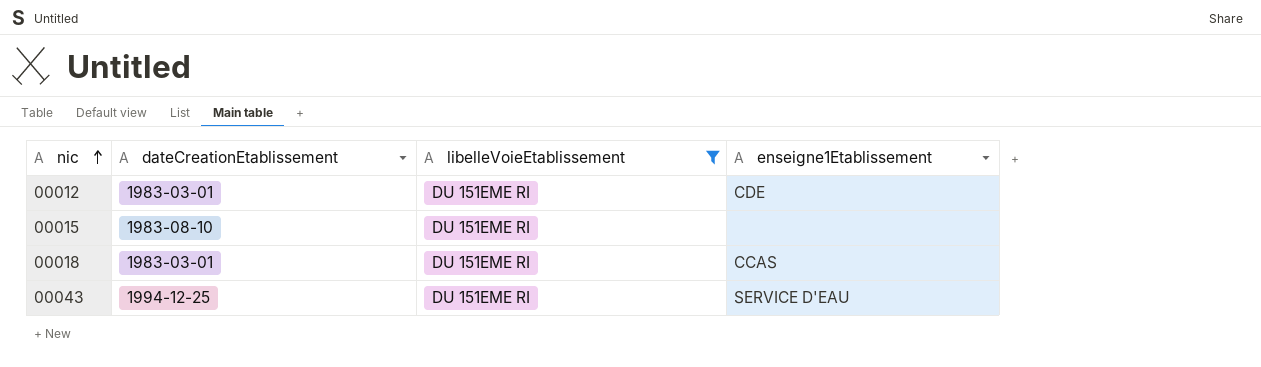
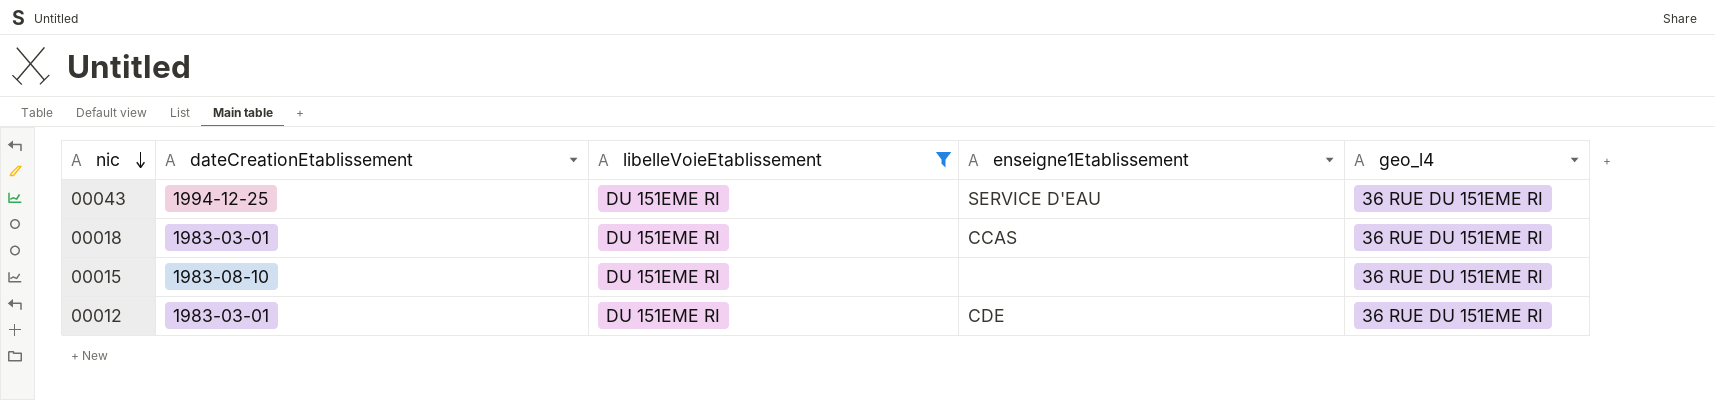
row order: nic ascending -> nic descending
column geo_l4 | position: none -> 5

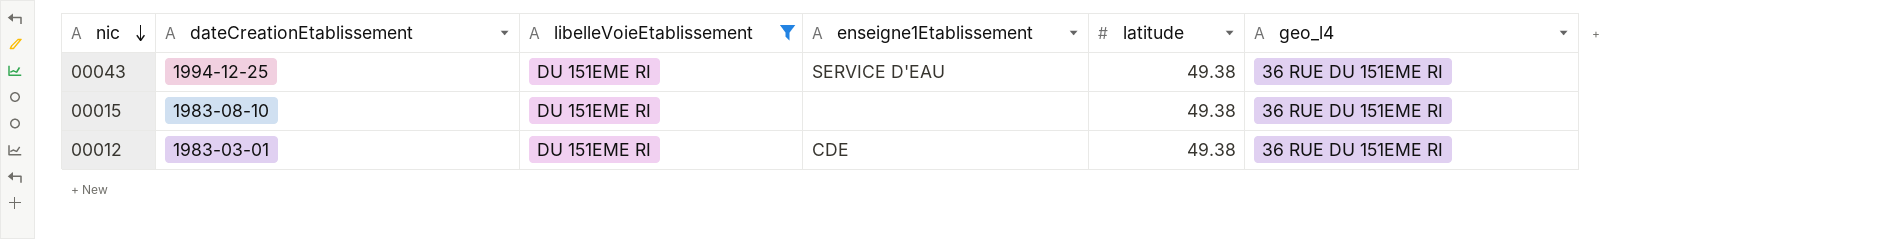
column latitude | position: none -> 5
row 00018: 1983-03-01 | DU 151EME RI | CCAS | 36 RUE DU 151EME RI -> none

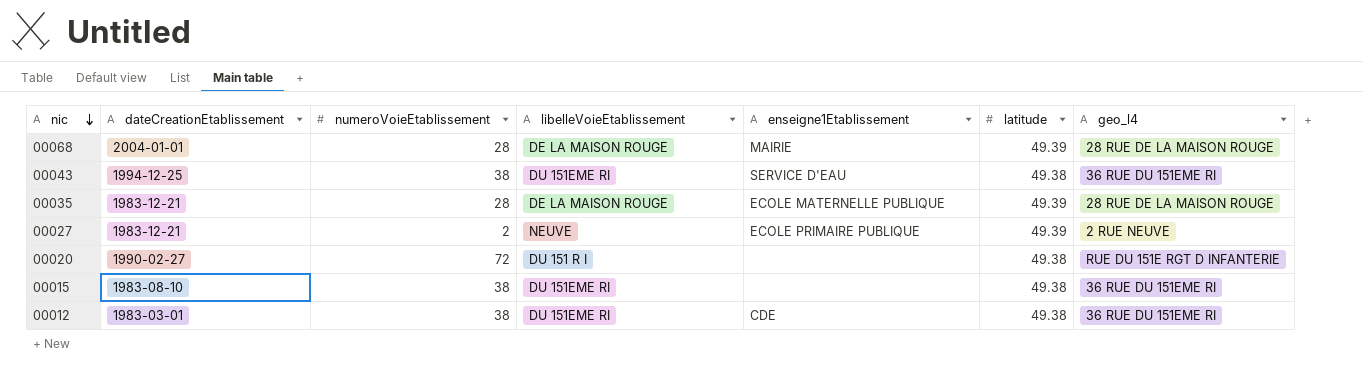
filter: libelleVoieEtablissement = DU 151EME RI -> none
column numeroVoieEtablissement | position: none -> 3

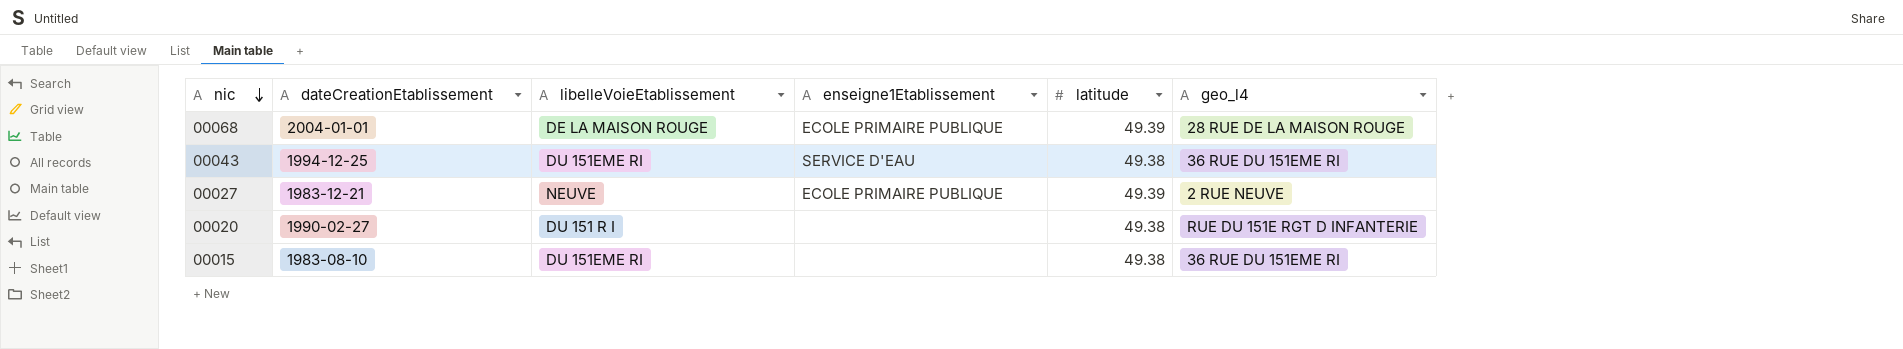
column numeroVoieEtablissement | position: 3 -> none
row 00035: 1983-12-21 | 28 | DE LA MAISON ROUGE | ECOLE MATERNELLE PUBLIQUE | 49.39 | 28 RUE DE LA MAISON ROUGE -> none
row 00012: 1983-03-01 | 38 | DU 151EME RI | CDE | 49.38 | 36 RUE DU 151EME RI -> none
00068 | enseigne1Etablissement: MAIRIE -> ECOLE PRIMAIRE PUBLIQUE

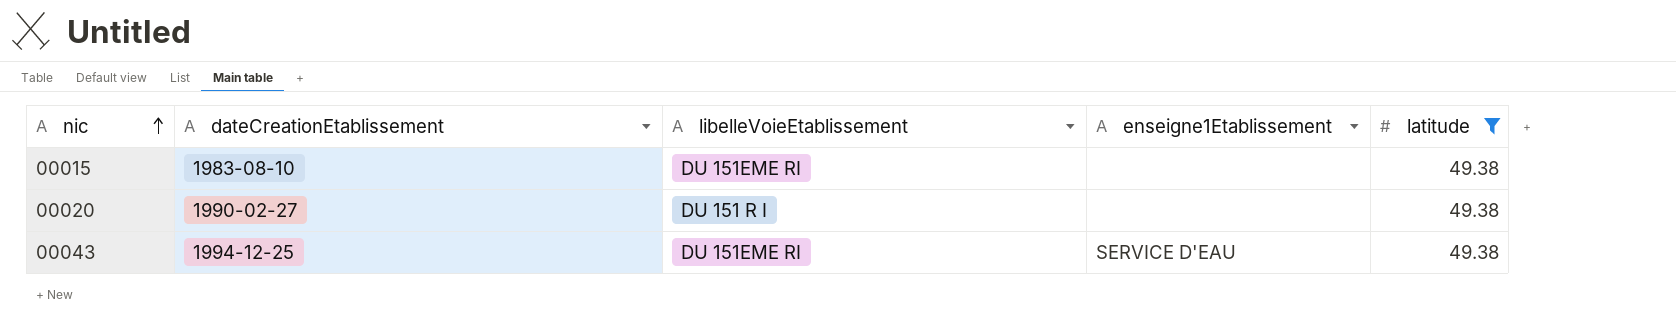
filter: none -> latitude = 49.38
row order: nic descending -> nic ascending
column geo_l4 | position: 6 -> none

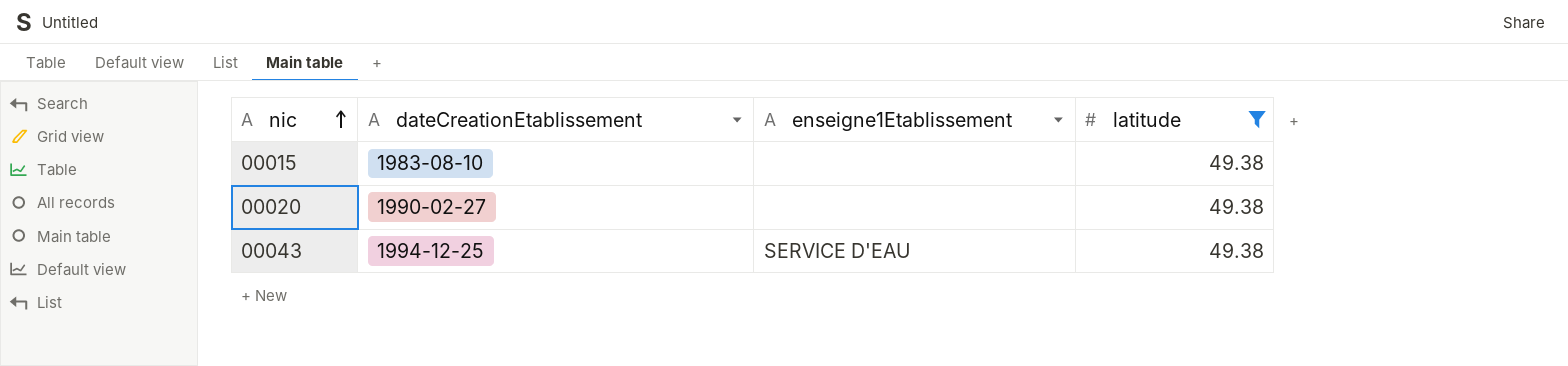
column libelleVoieEtablissement | position: 3 -> none

